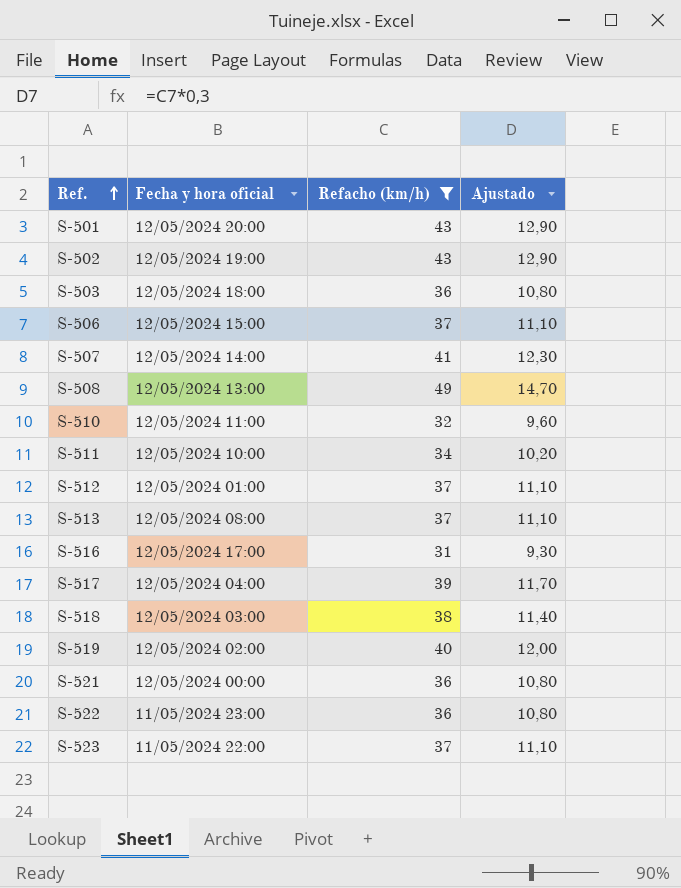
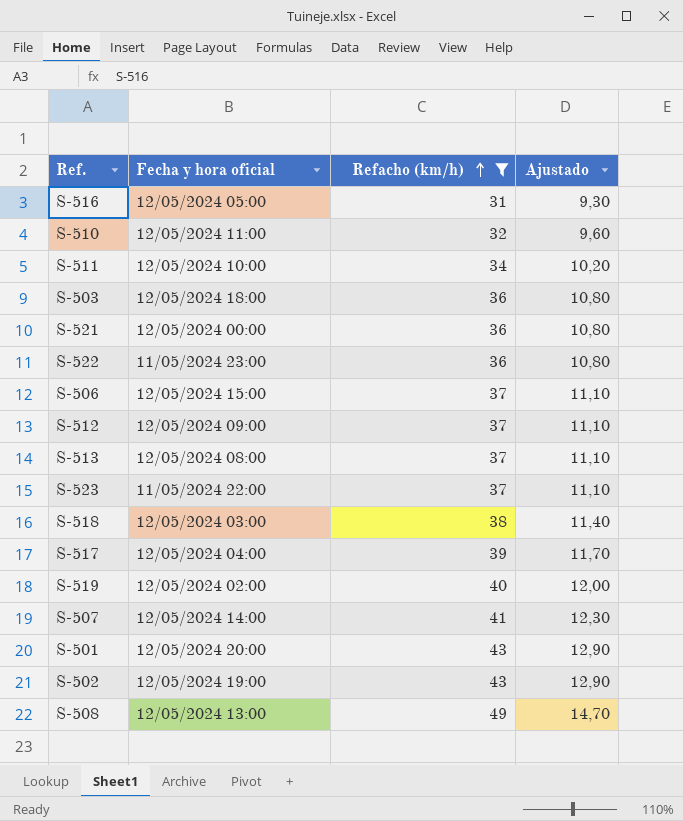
row order: Ref. ascending -> Refacho (km/h) ascending
S-516 | Fecha y hora oficial: 12/05/2024 17:00 -> 12/05/2024 05:00
S-512 | Fecha y hora oficial: 12/05/2024 01:00 -> 12/05/2024 09:00

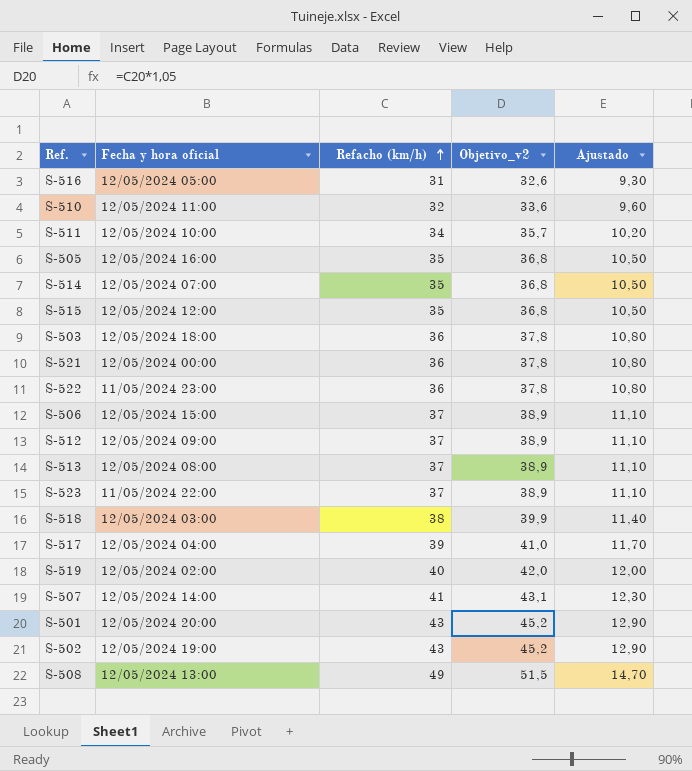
filter: Refacho (km/h) != 35 -> none
column Objetivo_v2 | formula: none -> [Refacho (km/h)] * 1,05

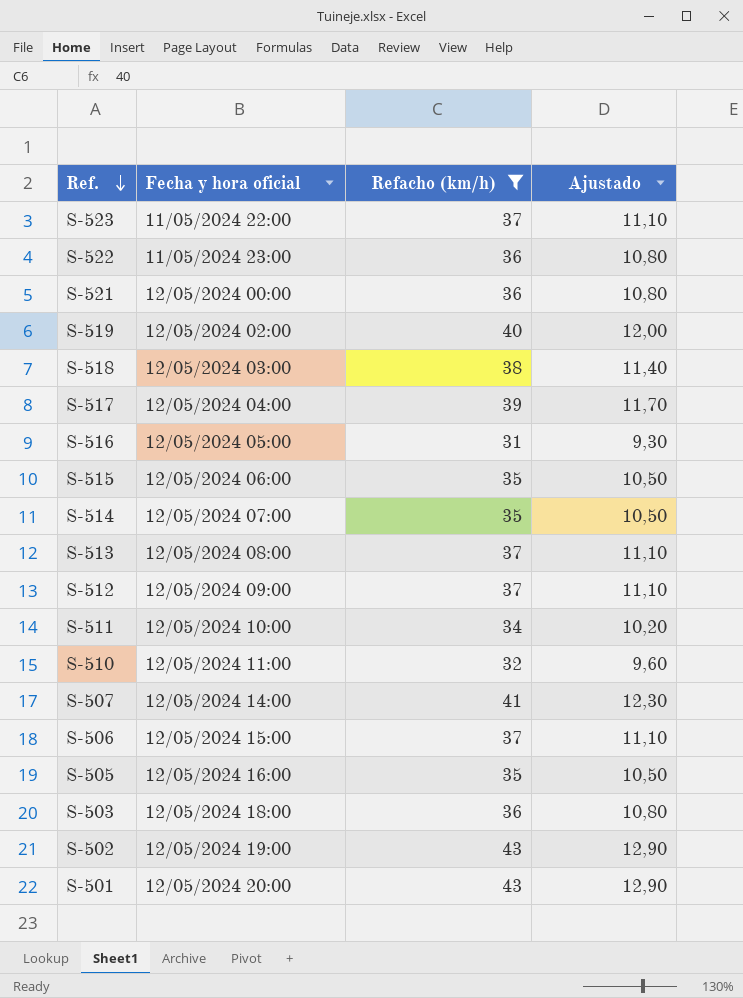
filter: none -> Refacho (km/h) != 49
row order: Refacho (km/h) ascending -> Ref. descending
column Objetivo_v2 | formula: [Refacho (km/h)] * 1,05 -> none
S-515 | Fecha y hora oficial: 12/05/2024 12:00 -> 12/05/2024 06:00

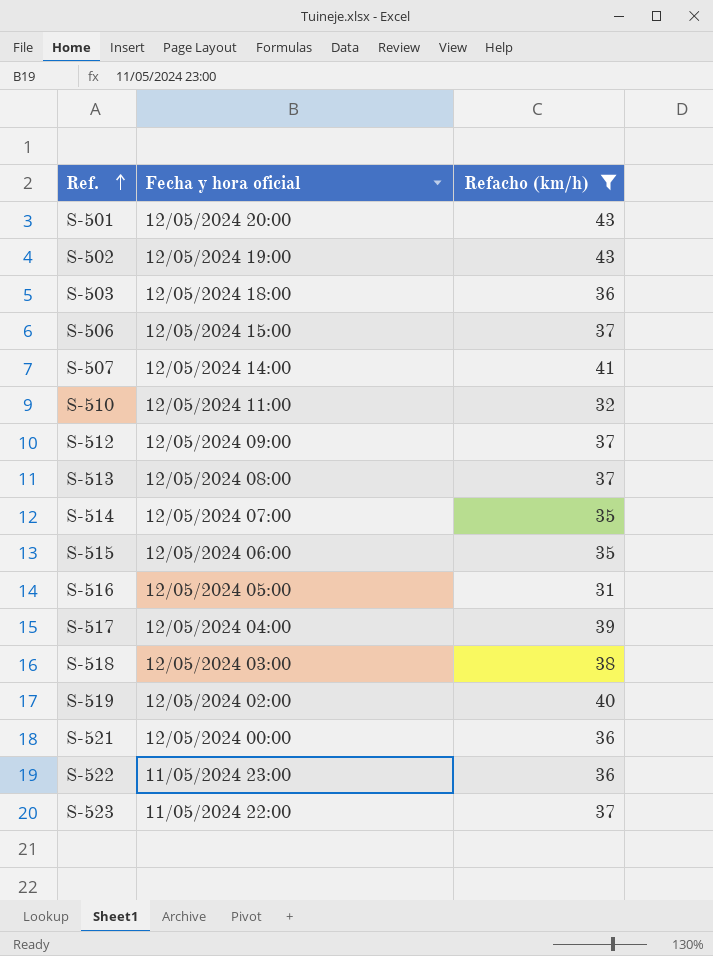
row order: Ref. descending -> Ref. ascending
column Ajustado | formula: [Refacho (km/h)] * 0,3 -> none
row S-511: 12/05/2024 10:00 | 34 | 10,20 -> none
row S-505: 12/05/2024 16:00 | 35 | 10,50 -> none

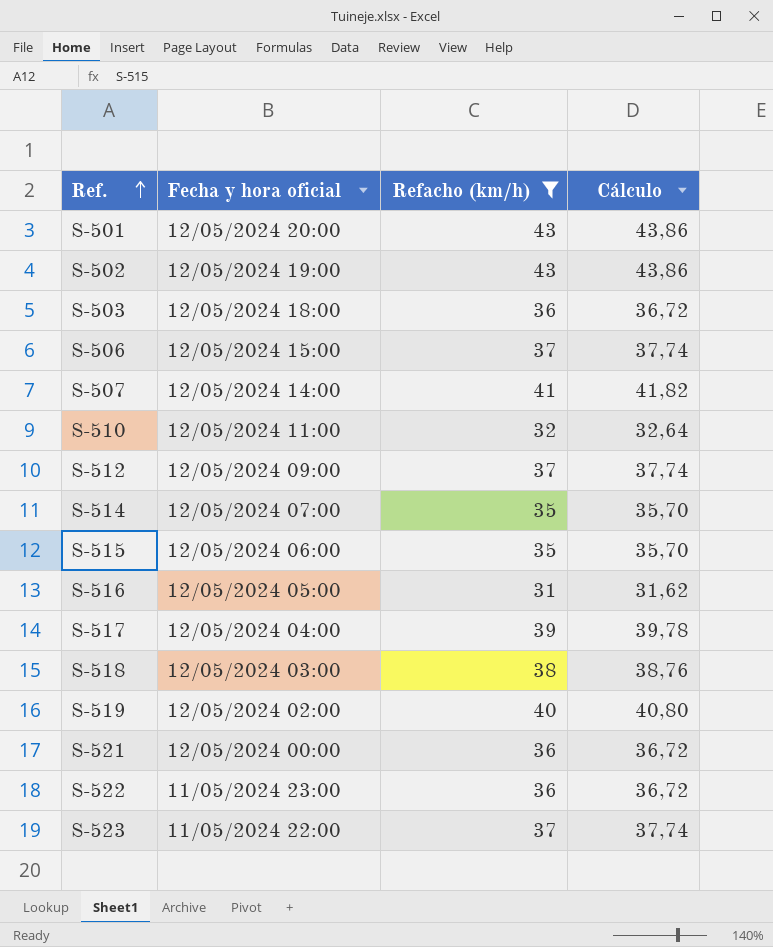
column Cálculo | formula: none -> [Refacho (km/h)] * 1,02
row S-513: 12/05/2024 08:00 | 37 -> none

